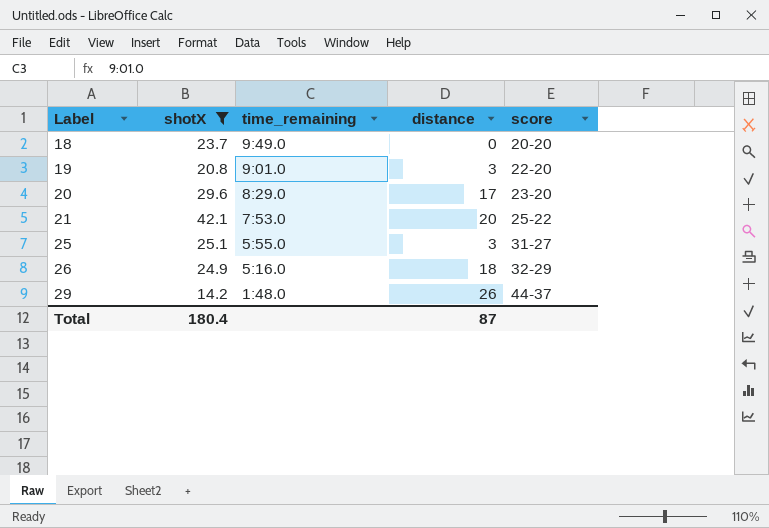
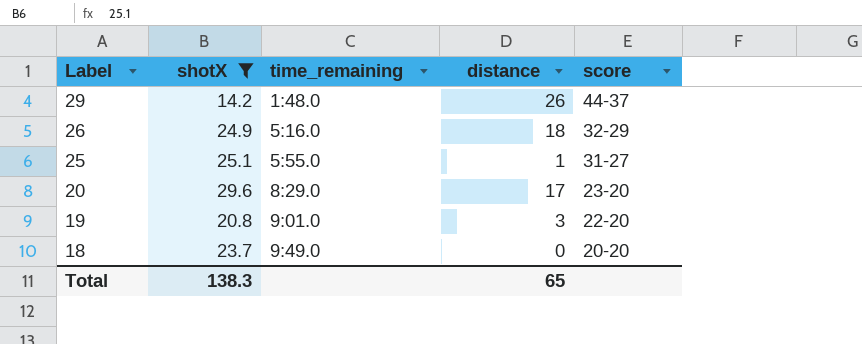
row order: Label ascending -> Label descending
row 21: 42.1 | 7:53.0 | 20 | 25-22 -> none
25 | distance: 3 -> 1
Total | shotX: 180.4 -> 138.3
Total | distance: 87 -> 65

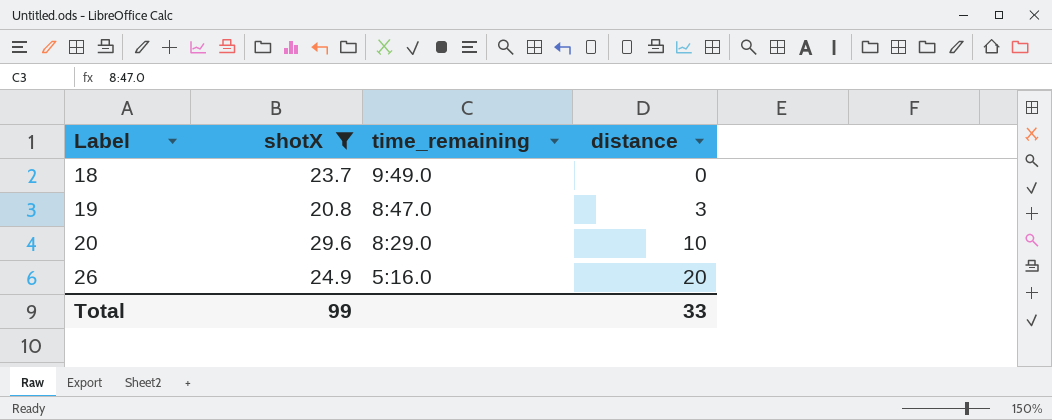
row order: Label descending -> Label ascending
column score | position: 5 -> none
row 29: 14.2 | 1:48.0 | 26 | 44-37 -> none
row 25: 25.1 | 5:55.0 | 1 | 31-27 -> none
19 | time_remaining: 9:01.0 -> 8:47.0
20 | distance: 17 -> 10
26 | distance: 18 -> 20
Total | shotX: 138.3 -> 99
Total | distance: 65 -> 33

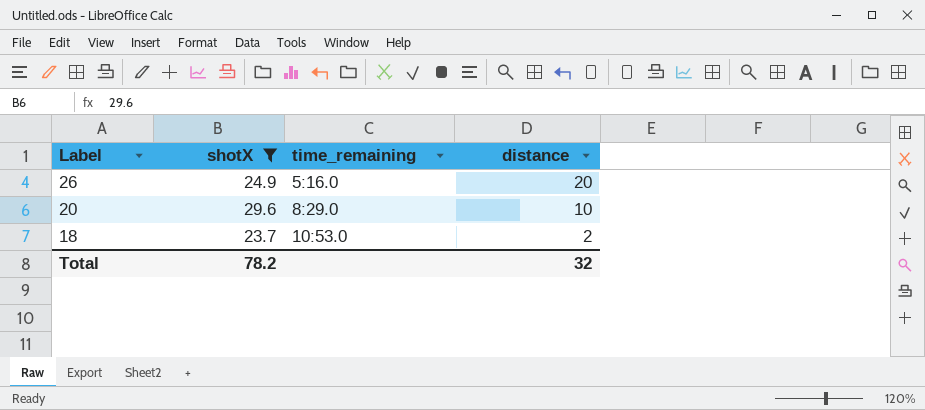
row order: Label ascending -> Label descending
row 19: 20.8 | 8:47.0 | 3 -> none
18 | time_remaining: 9:49.0 -> 10:53.0
18 | distance: 0 -> 2
Total | shotX: 99 -> 78.2
Total | distance: 33 -> 32

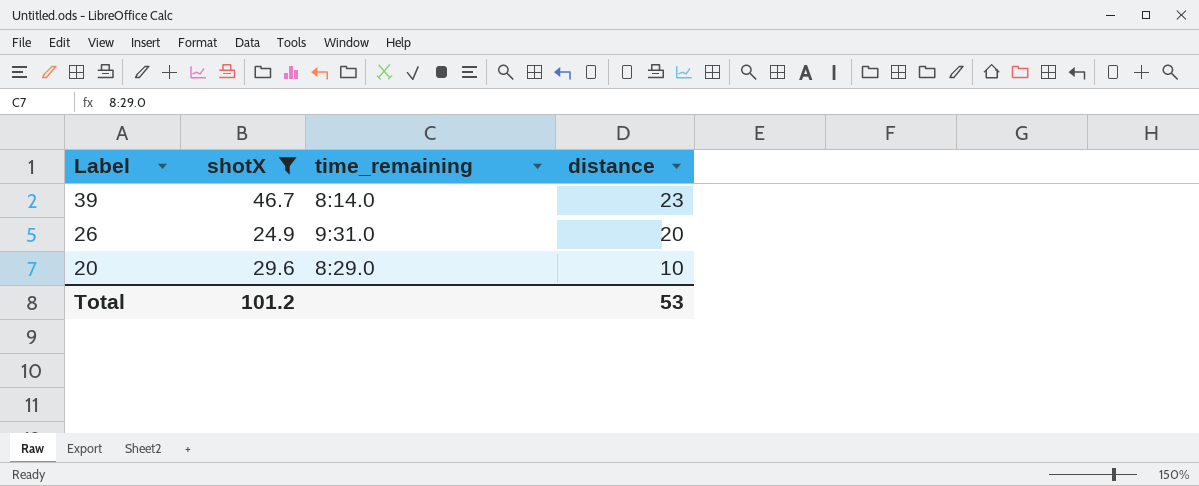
row 18: 23.7 | 10:53.0 | 2 -> none
row 39: none -> 46.7 | 8:14.0 | 23
26 | time_remaining: 5:16.0 -> 9:31.0
Total | shotX: 78.2 -> 101.2
Total | distance: 32 -> 53

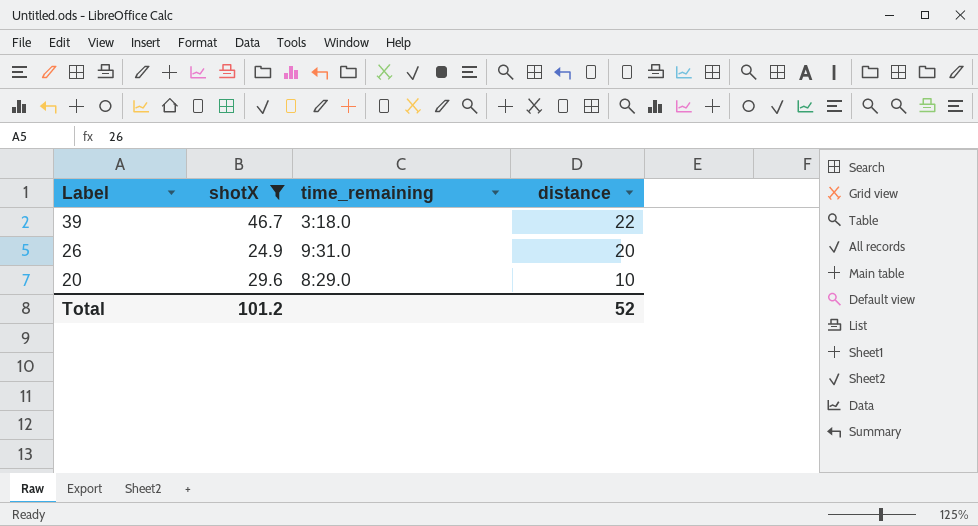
39 | time_remaining: 8:14.0 -> 3:18.0
39 | distance: 23 -> 22
Total | distance: 53 -> 52

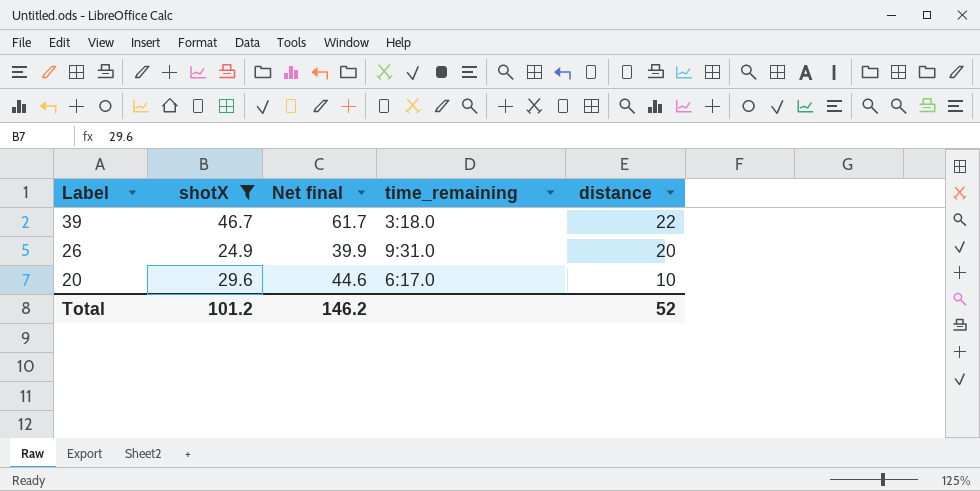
column Net final | formula: none -> [shotX] + 15
20 | time_remaining: 8:29.0 -> 6:17.0

